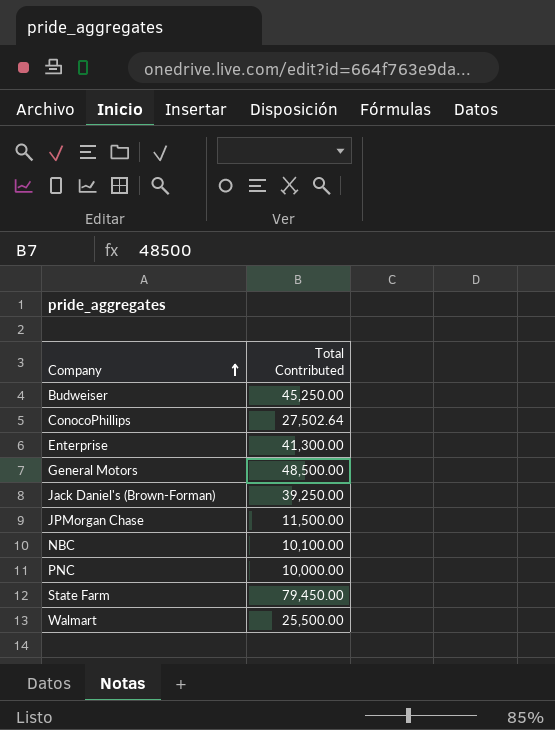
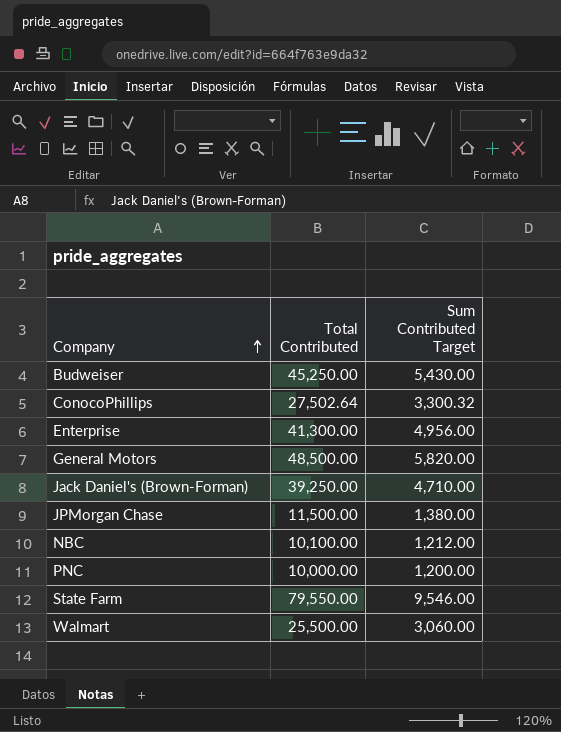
column Sum Contributed Target | formula: none -> [Total Contributed] * 0.12
State Farm | Total Contributed: 79,450.00 -> 79,550.00

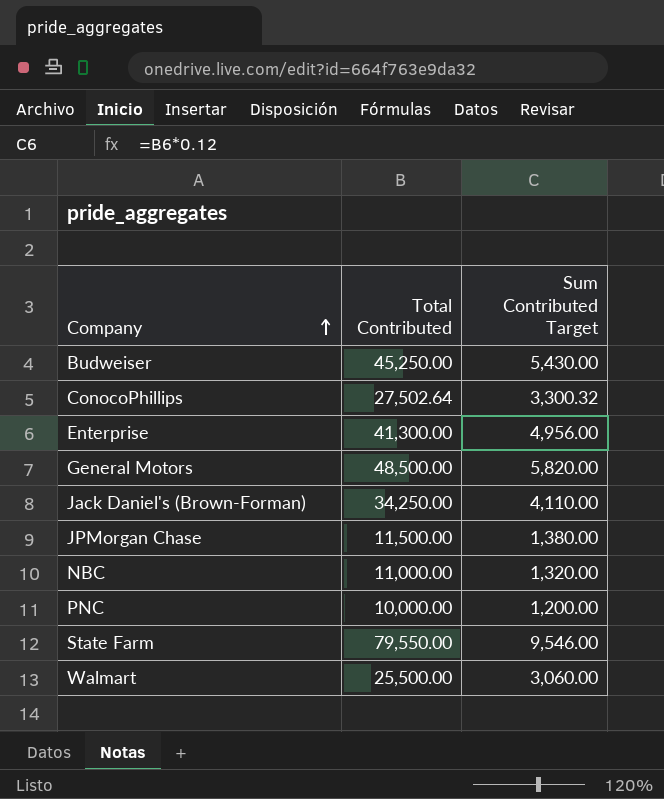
Jack Daniel's (Brown-Forman) | Total Contributed: 39,250.00 -> 34,250.00
Jack Daniel's (Brown-Forman) | Sum Contributed Target: 4,710.00 -> 4,110.00
NBC | Total Contributed: 10,100.00 -> 11,000.00
NBC | Sum Contributed Target: 1,212.00 -> 1,320.00

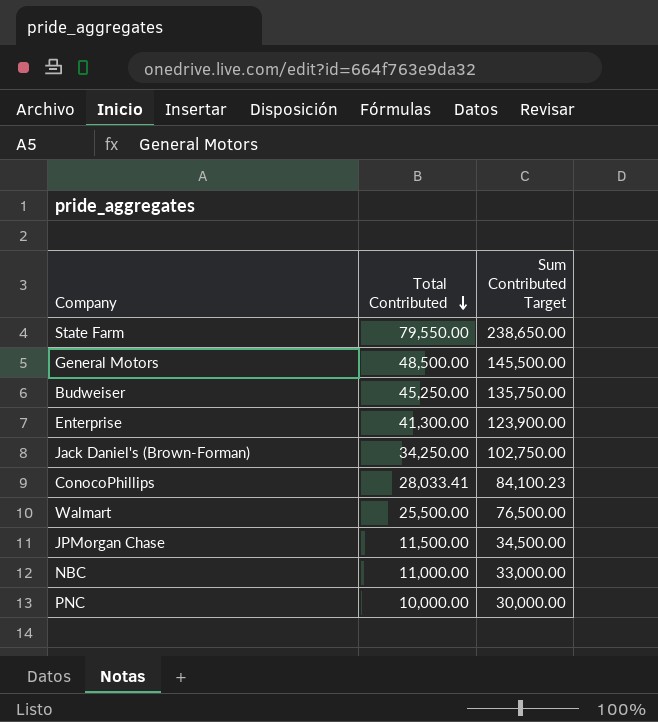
row order: Company ascending -> Total Contributed descending
column Sum Contributed Target | formula: [Total Contributed] * 0.12 -> [Total Contributed] * 3
ConocoPhillips | Total Contributed: 27,502.64 -> 28,033.41

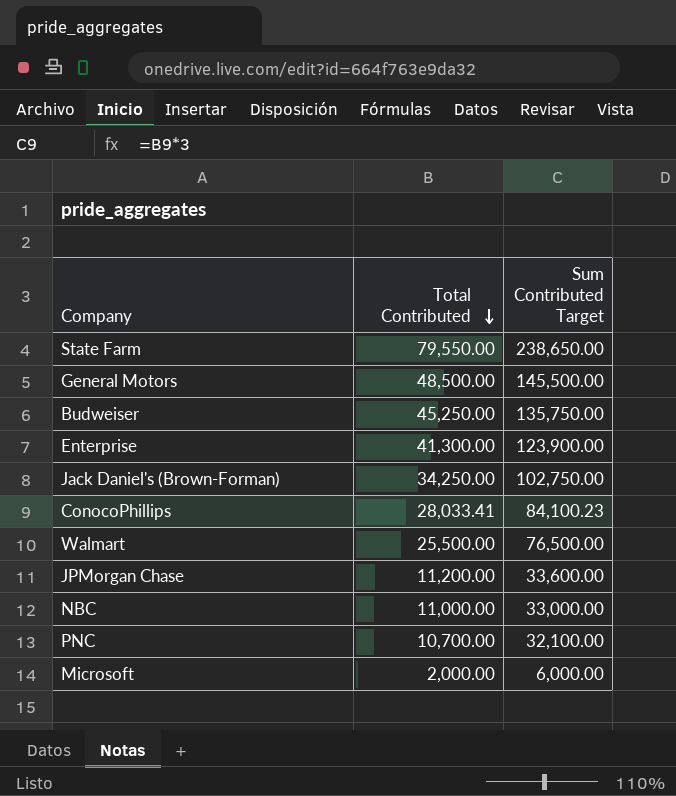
JPMorgan Chase | Total Contributed: 11,500.00 -> 11,200.00
JPMorgan Chase | Sum Contributed Target: 34,500.00 -> 33,600.00
PNC | Total Contributed: 10,000.00 -> 10,700.00
PNC | Sum Contributed Target: 30,000.00 -> 32,100.00
row Microsoft: none -> 2,000.00 | 6,000.00

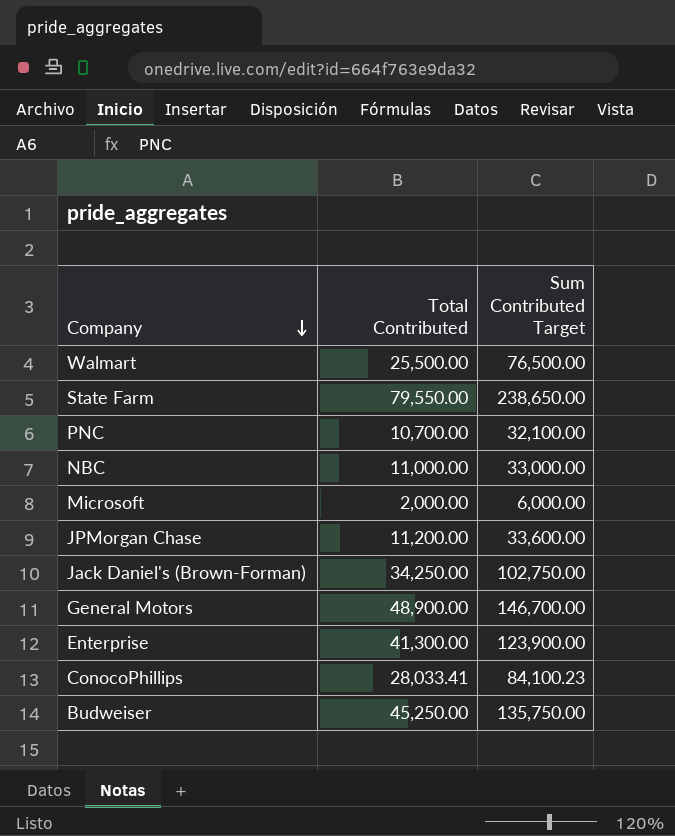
row order: Total Contributed descending -> Company descending
General Motors | Total Contributed: 48,500.00 -> 48,900.00
General Motors | Sum Contributed Target: 145,500.00 -> 146,700.00

